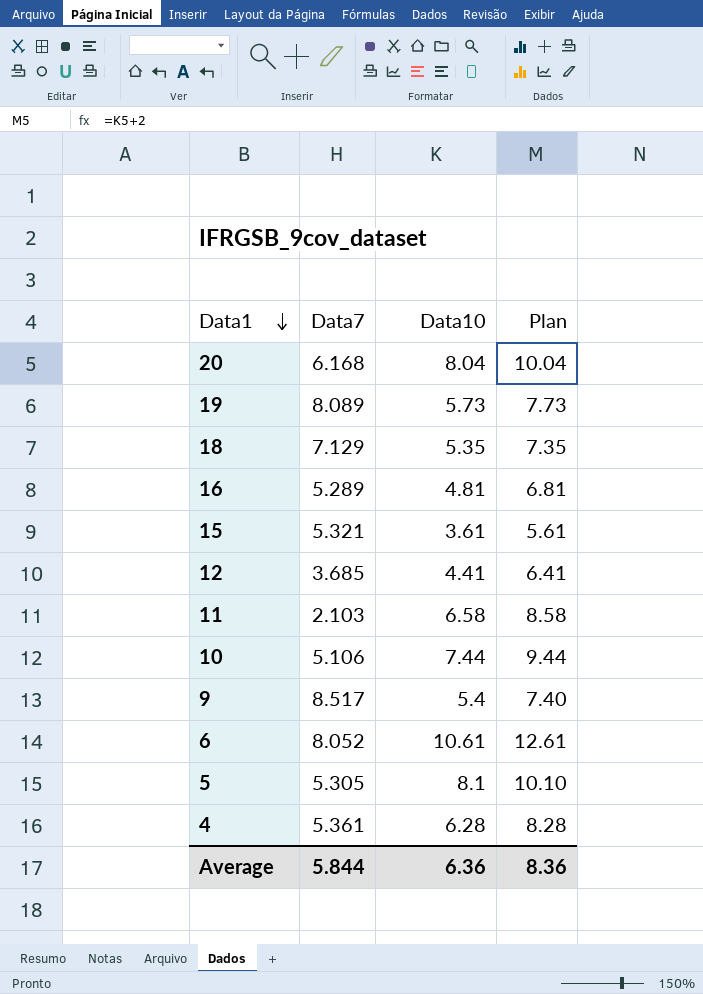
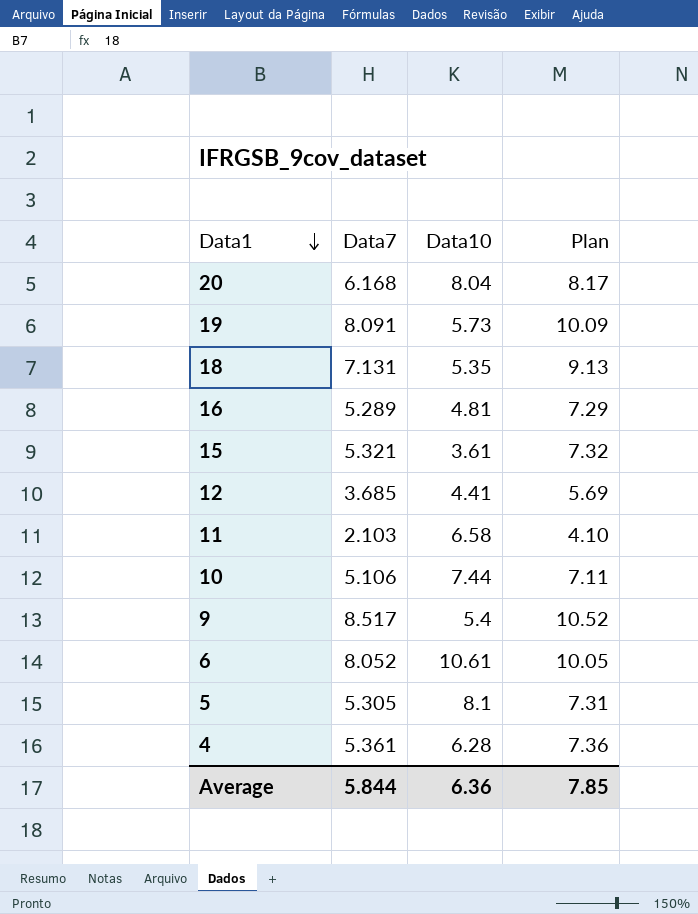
column Plan | formula: [Data10] + 2 -> [Data7] + 2
19 | Data7: 8.089 -> 8.091
18 | Data7: 7.129 -> 7.131
Average | Plan: 8.36 -> 7.85

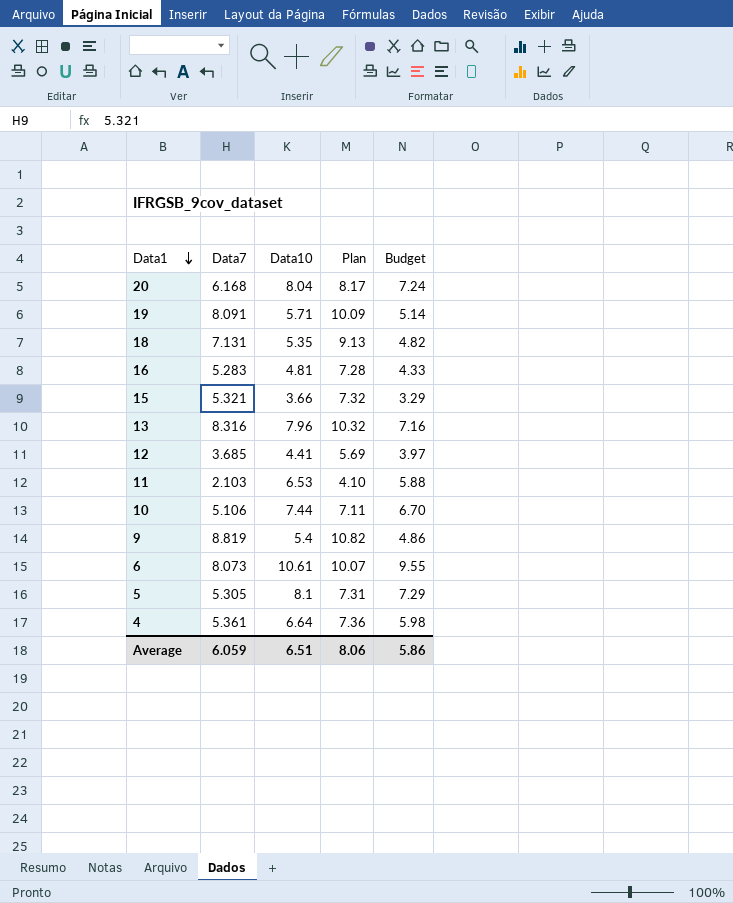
column Budget | formula: none -> [Data10] * 0.9
19 | Data10: 5.73 -> 5.71
16 | Data7: 5.289 -> 5.283
16 | Plan: 7.29 -> 7.28
15 | Data10: 3.61 -> 3.66
row 13: none -> 8.316 | 7.96 | 10.32 | 7.16
11 | Data10: 6.58 -> 6.53
9 | Data7: 8.517 -> 8.819
9 | Plan: 10.52 -> 10.82
6 | Data7: 8.052 -> 8.073
6 | Plan: 10.05 -> 10.07
4 | Data10: 6.28 -> 6.64
Average | Data7: 5.844 -> 6.059
Average | Data10: 6.36 -> 6.51
Average | Plan: 7.85 -> 8.06

